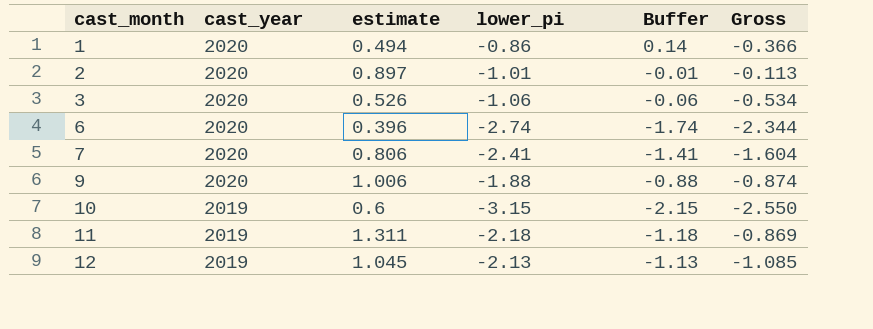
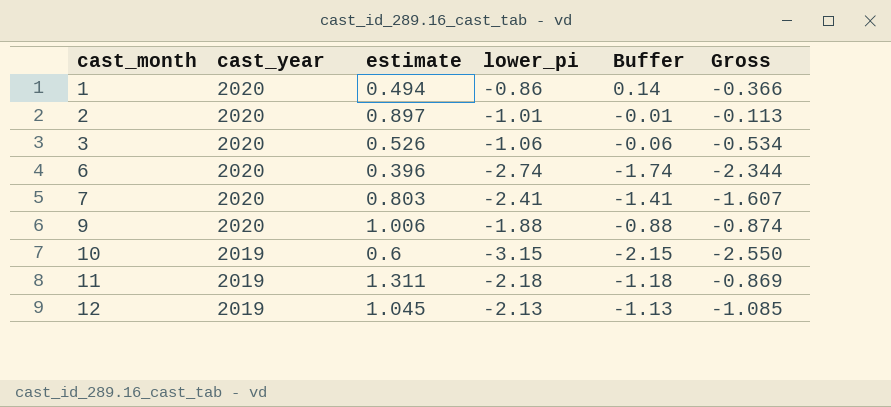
7 | estimate: 0.806 -> 0.803
7 | Gross: -1.604 -> -1.607

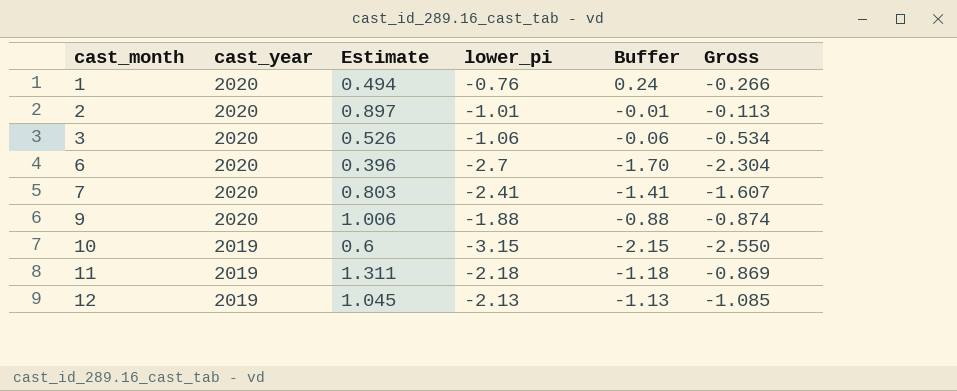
column name: estimate -> Estimate
1 | lower_pi: -0.86 -> -0.76
1 | Buffer: 0.14 -> 0.24
1 | Gross: -0.366 -> -0.266
6 | lower_pi: -2.74 -> -2.7
6 | Buffer: -1.74 -> -1.70
6 | Gross: -2.344 -> -2.304

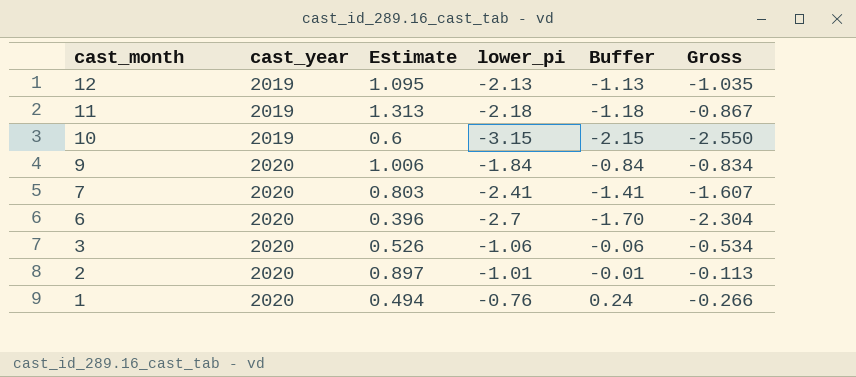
row order: cast_month ascending -> cast_month descending
12 | Estimate: 1.045 -> 1.095
12 | Gross: -1.085 -> -1.035
11 | Estimate: 1.311 -> 1.313
11 | Gross: -0.869 -> -0.867
9 | lower_pi: -1.88 -> -1.84
9 | Buffer: -0.88 -> -0.84
9 | Gross: -0.874 -> -0.834

